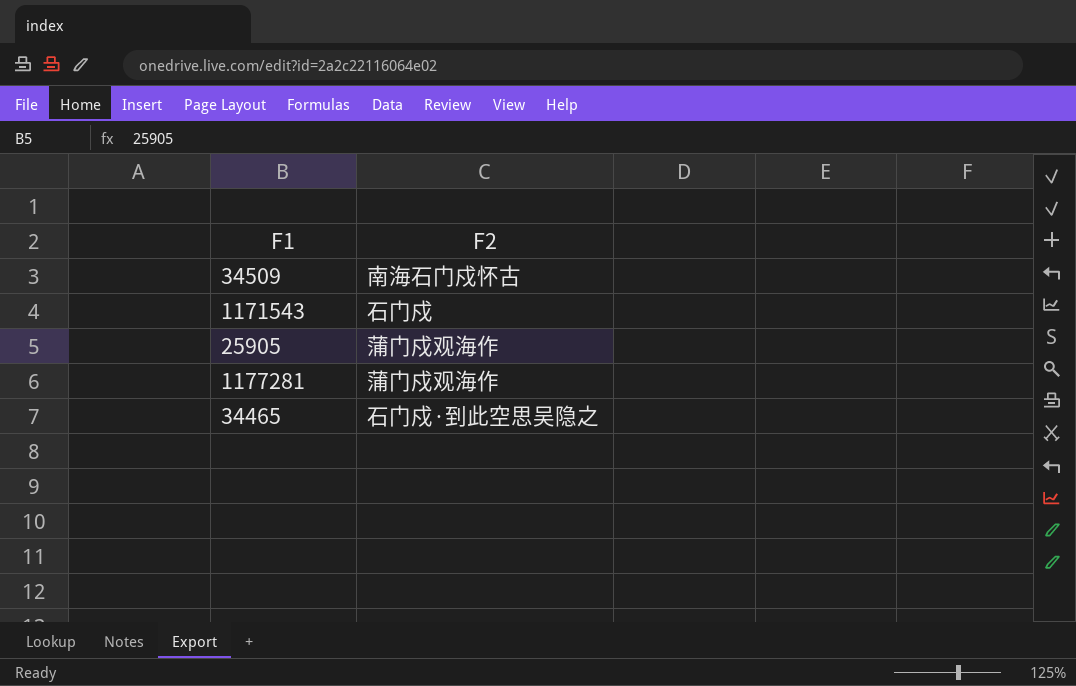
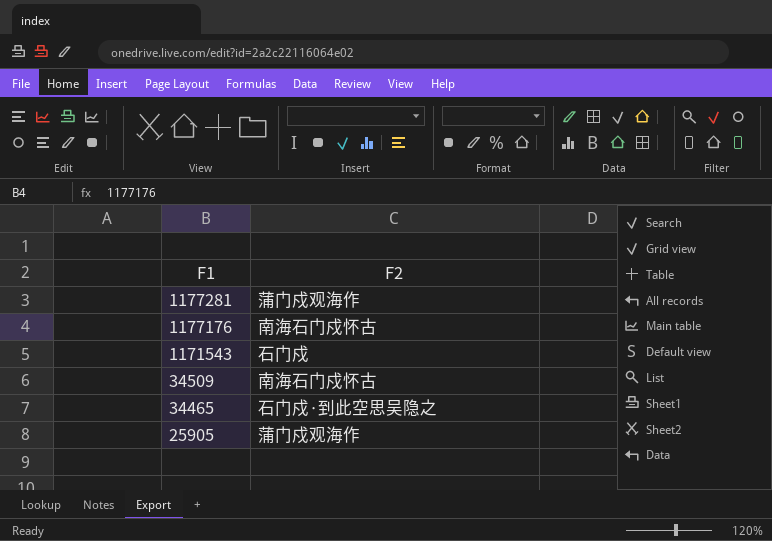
row order: none -> F1 descending
row 1177176: none -> 南海石门戍怀古

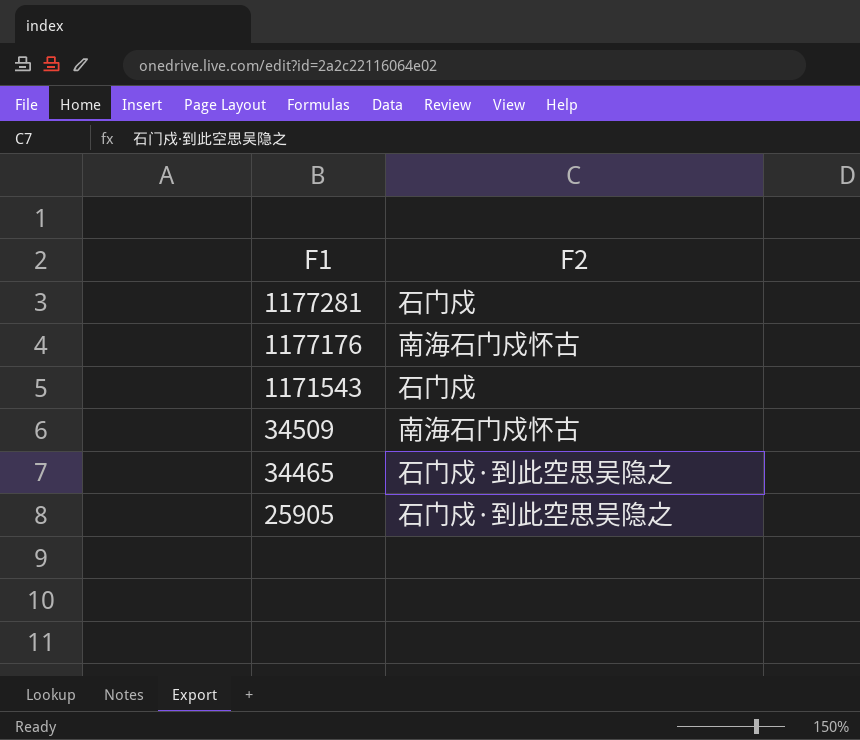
1177281 | F2: 蒲门戍观海作 -> 石门戍
25905 | F2: 蒲门戍观海作 -> 石门戍·到此空思吴隐之

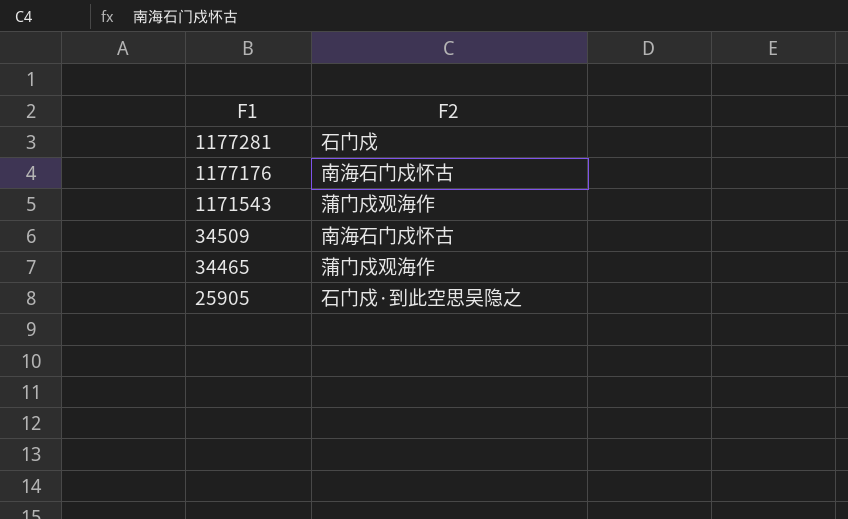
1171543 | F2: 石门戍 -> 蒲门戍观海作
34465 | F2: 石门戍·到此空思吴隐之 -> 蒲门戍观海作

